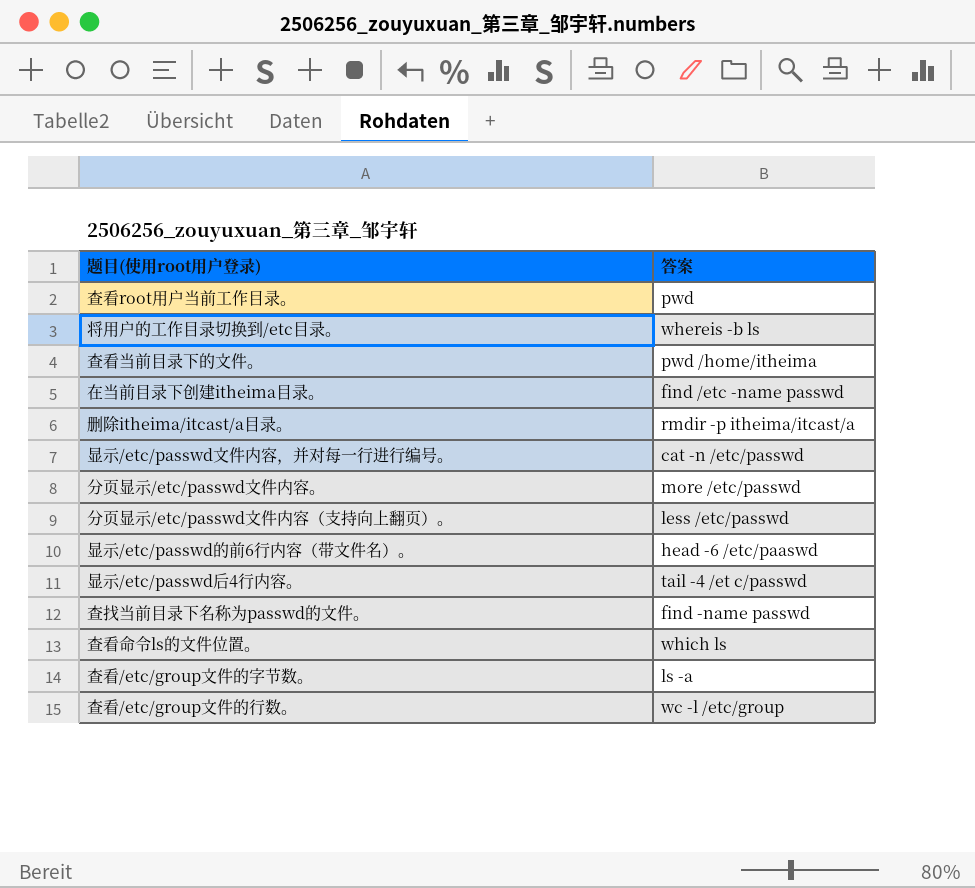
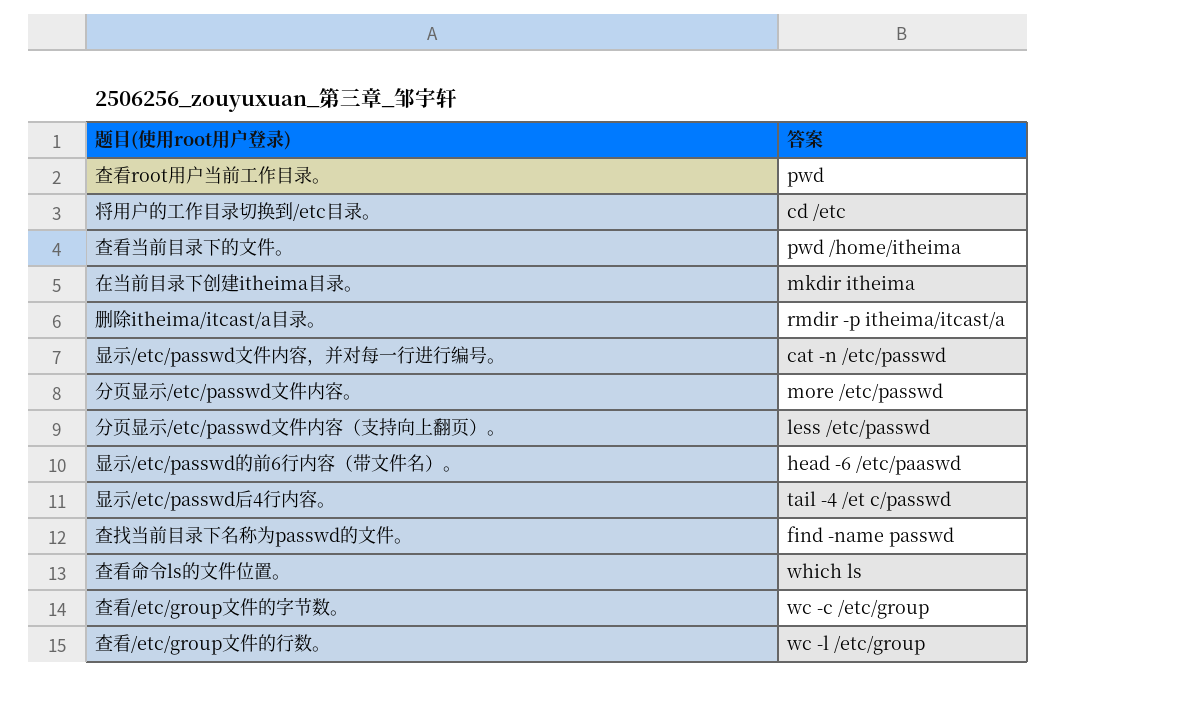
将用户的工作目录切换到/etc目录。 | 答案: whereis -b ls -> cd /etc
在当前目录下创建itheima目录。 | 答案: find /etc -name passwd -> mkdir itheima
查看/etc/group文件的字节数。 | 答案: ls -a -> wc -c /etc/group

